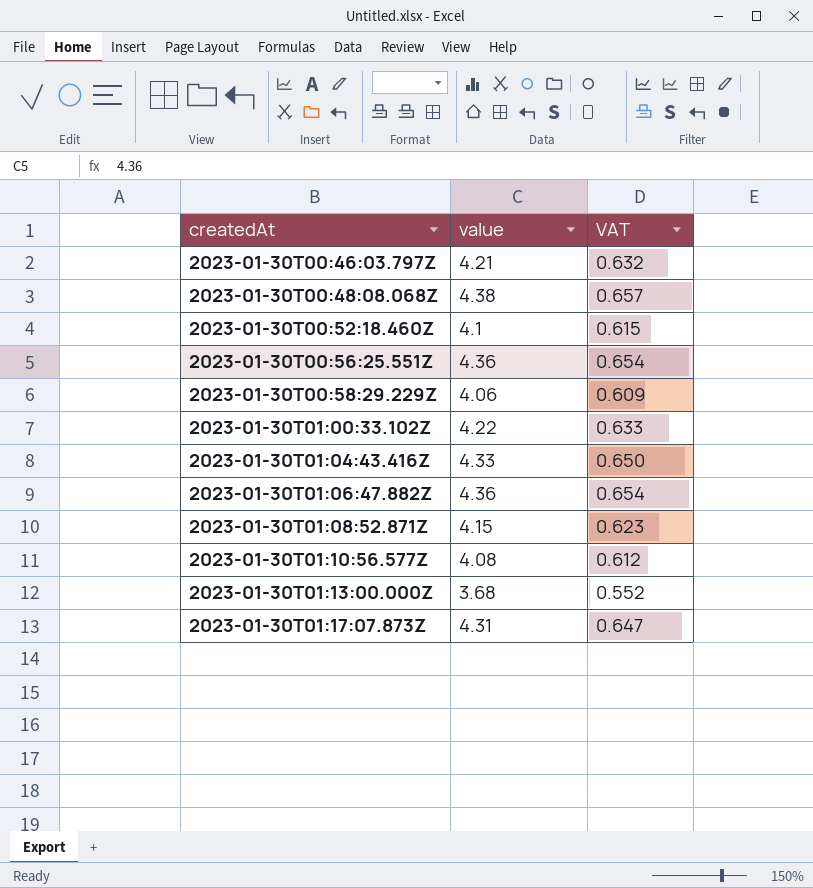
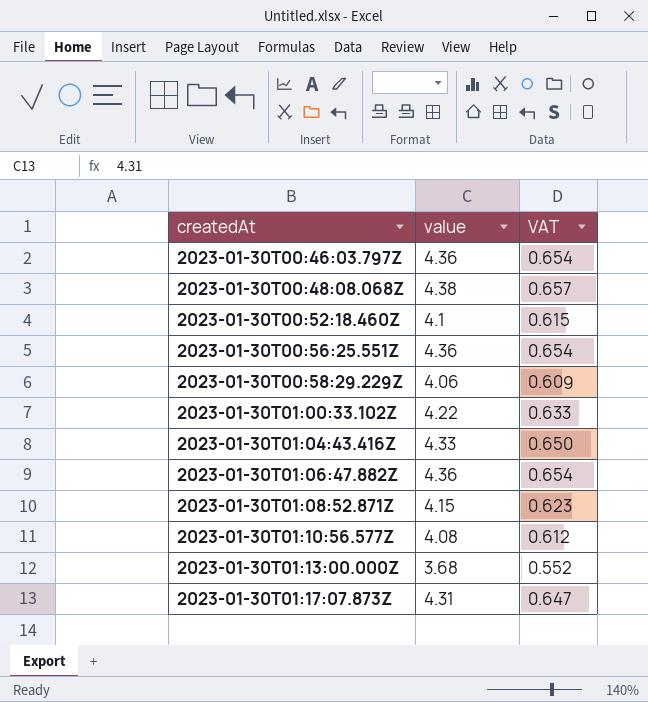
2023-01-30T00:46:03.797Z | value: 4.21 -> 4.36
2023-01-30T00:46:03.797Z | VAT: 0.632 -> 0.654

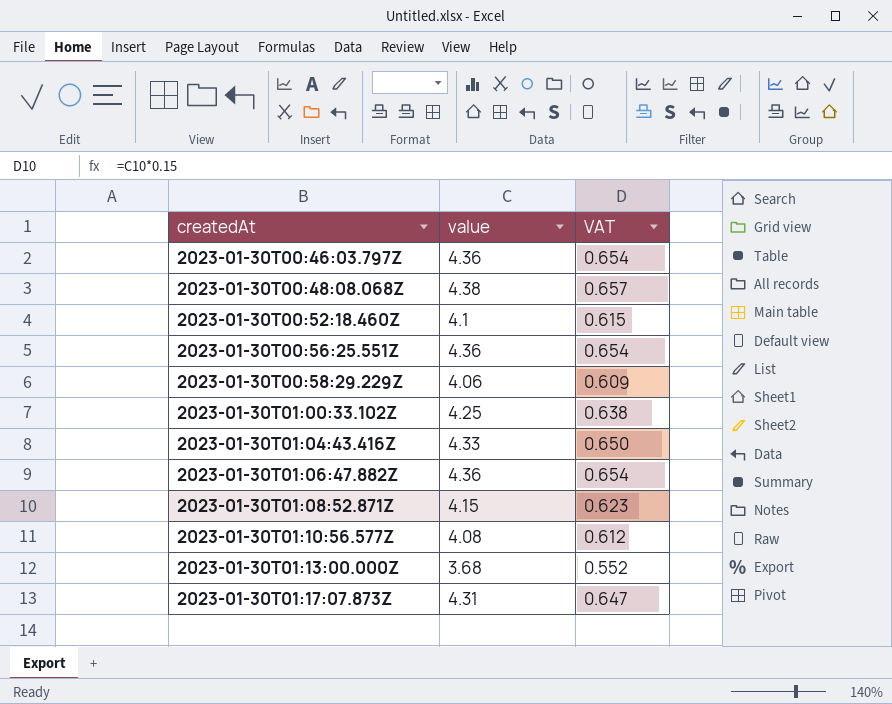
2023-01-30T01:00:33.102Z | value: 4.22 -> 4.25
2023-01-30T01:00:33.102Z | VAT: 0.633 -> 0.638

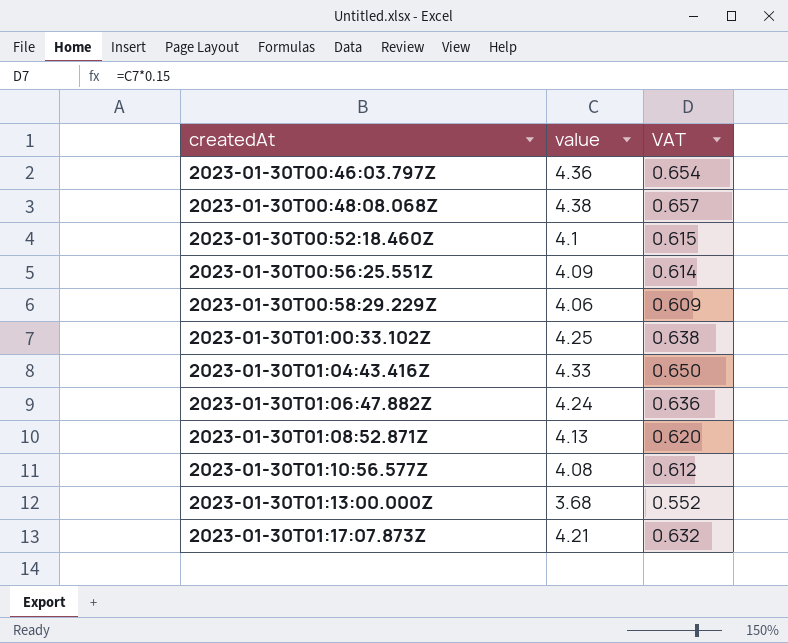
2023-01-30T00:56:25.551Z | value: 4.36 -> 4.09
2023-01-30T00:56:25.551Z | VAT: 0.654 -> 0.614
2023-01-30T01:06:47.882Z | value: 4.36 -> 4.24
2023-01-30T01:06:47.882Z | VAT: 0.654 -> 0.636
2023-01-30T01:08:52.871Z | value: 4.15 -> 4.13
2023-01-30T01:08:52.871Z | VAT: 0.623 -> 0.620
2023-01-30T01:17:07.873Z | value: 4.31 -> 4.21
2023-01-30T01:17:07.873Z | VAT: 0.647 -> 0.632

